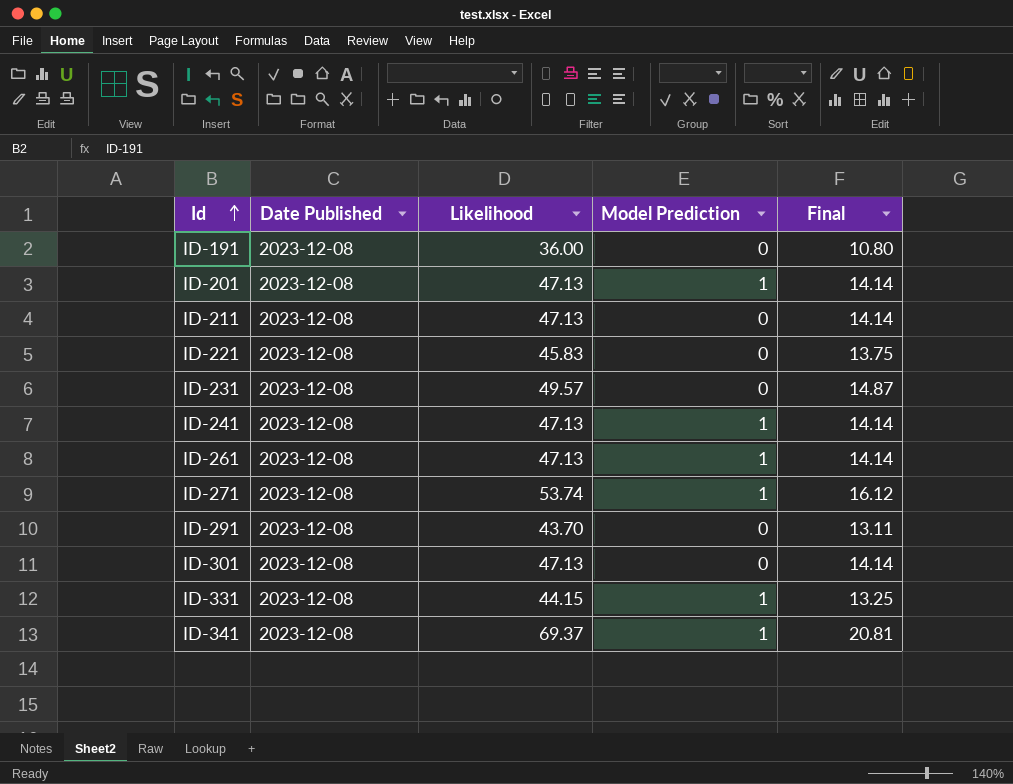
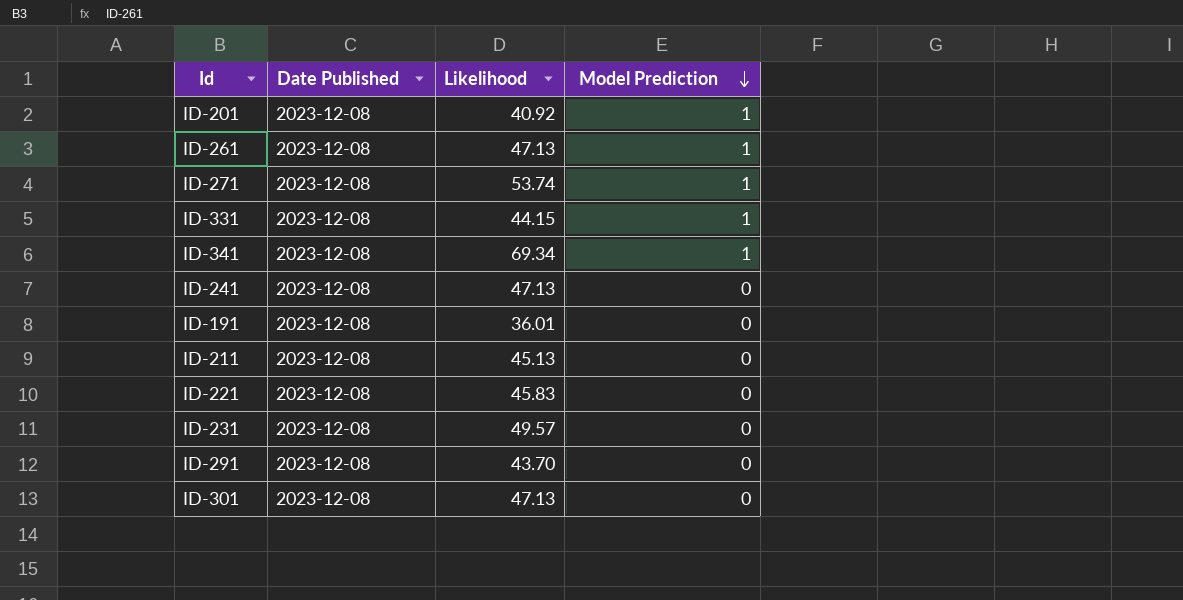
row order: Id ascending -> Model Prediction descending
column Final | formula: [Likelihood] * 0.3 -> none
ID-201 | Likelihood: 47.13 -> 40.92
ID-341 | Likelihood: 69.37 -> 69.34
ID-241 | Model Prediction: 1 -> 0
ID-191 | Likelihood: 36.00 -> 36.01
ID-211 | Likelihood: 47.13 -> 45.13

